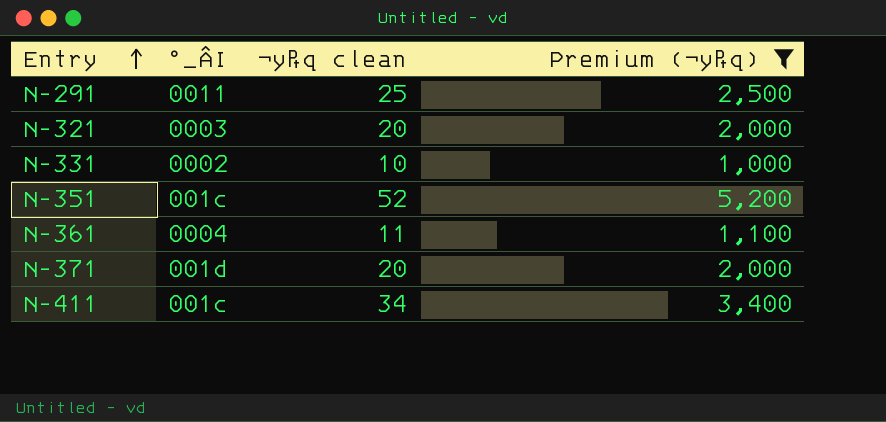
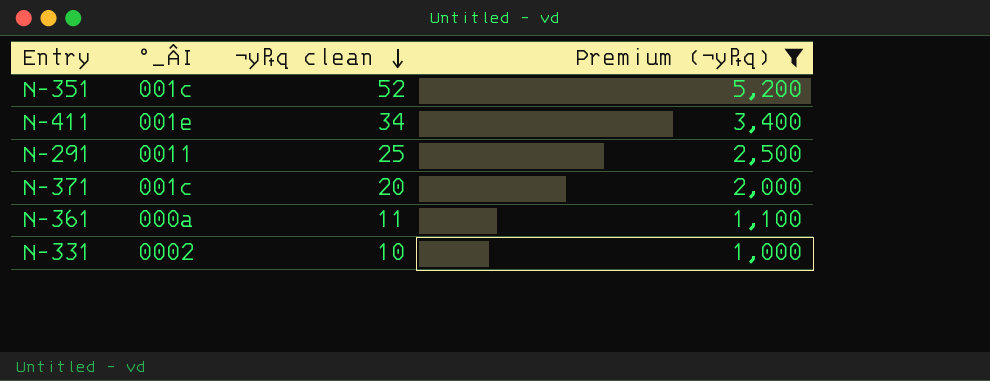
row order: Entry ascending -> ¬y¶q clean descending
row N-321: 0003 | 20 | 2,000 -> none
N-411 | °_ÂI: 001c -> 001e
N-371 | °_ÂI: 001d -> 001c
N-361 | °_ÂI: 0004 -> 000a

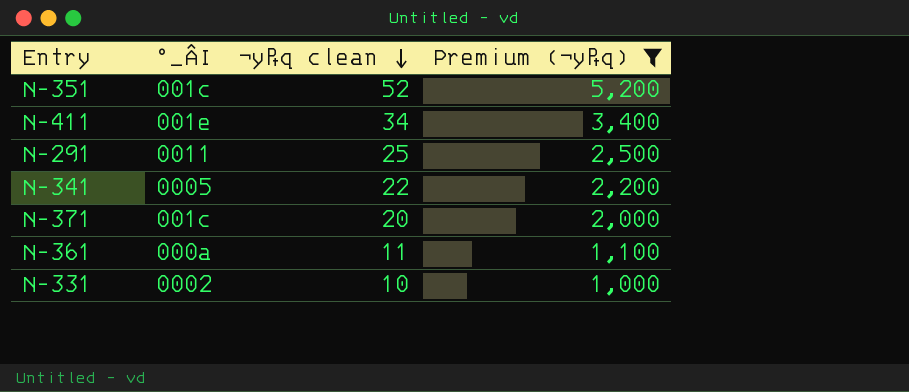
row N-341: none -> 0005 | 22 | 2,200

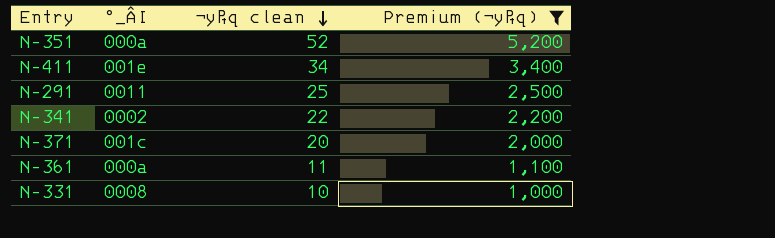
N-351 | °_ÂI: 001c -> 000a
N-341 | °_ÂI: 0005 -> 0002
N-331 | °_ÂI: 0002 -> 0008

